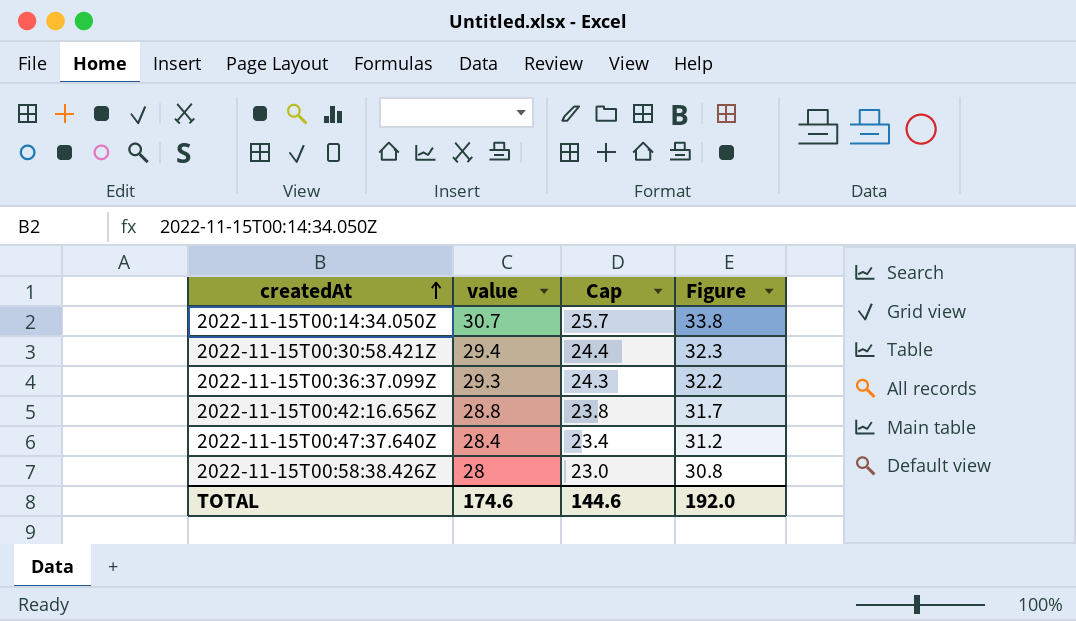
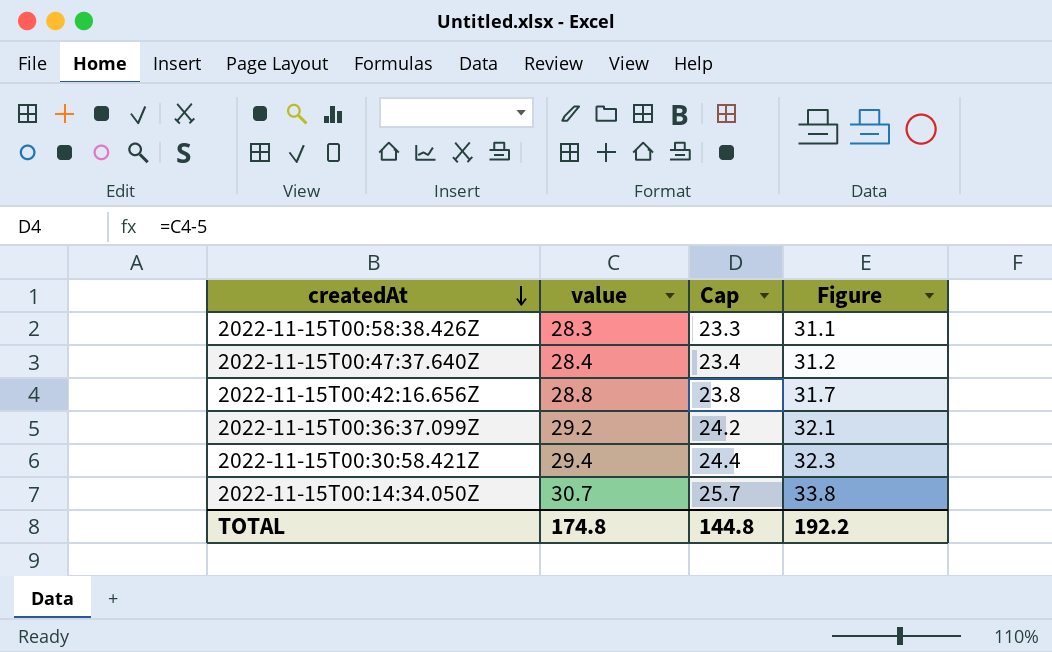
row order: createdAt ascending -> createdAt descending
2022-11-15T00:58:38.426Z | value: 28 -> 28.3
2022-11-15T00:58:38.426Z | Cap: 23.0 -> 23.3
2022-11-15T00:58:38.426Z | Figure: 30.8 -> 31.1
2022-11-15T00:36:37.099Z | value: 29.3 -> 29.2
2022-11-15T00:36:37.099Z | Cap: 24.3 -> 24.2
2022-11-15T00:36:37.099Z | Figure: 32.2 -> 32.1
TOTAL | value: 174.6 -> 174.8
TOTAL | Cap: 144.6 -> 144.8
TOTAL | Figure: 192.0 -> 192.2

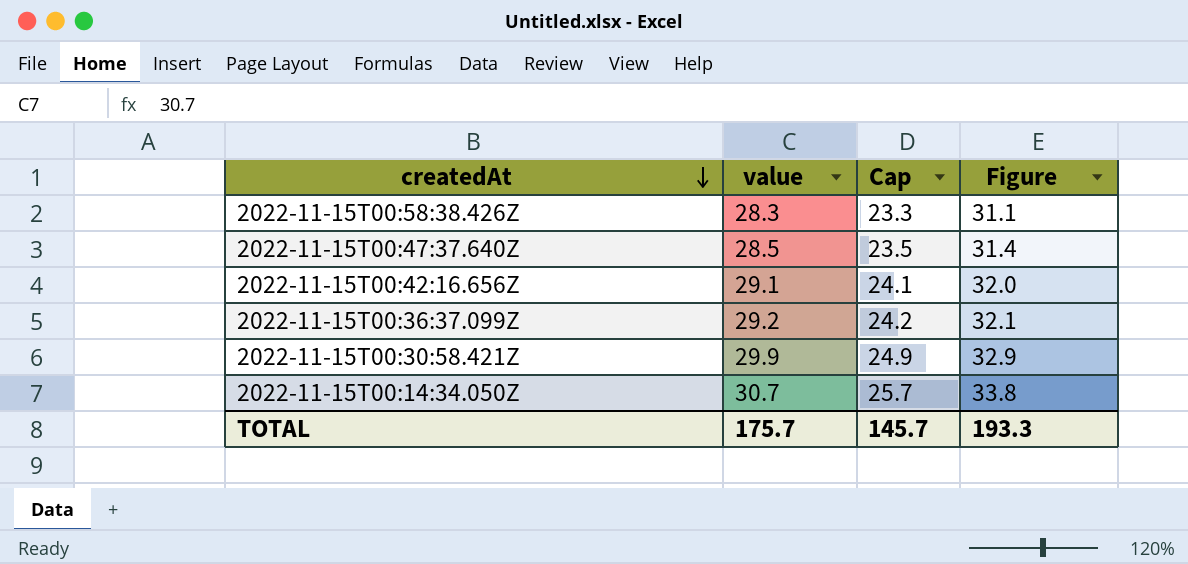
2022-11-15T00:47:37.640Z | value: 28.4 -> 28.5
2022-11-15T00:47:37.640Z | Cap: 23.4 -> 23.5
2022-11-15T00:47:37.640Z | Figure: 31.2 -> 31.4
2022-11-15T00:42:16.656Z | value: 28.8 -> 29.1
2022-11-15T00:42:16.656Z | Cap: 23.8 -> 24.1
2022-11-15T00:42:16.656Z | Figure: 31.7 -> 32.0
2022-11-15T00:30:58.421Z | value: 29.4 -> 29.9
2022-11-15T00:30:58.421Z | Cap: 24.4 -> 24.9
2022-11-15T00:30:58.421Z | Figure: 32.3 -> 32.9
TOTAL | value: 174.8 -> 175.7
TOTAL | Cap: 144.8 -> 145.7
TOTAL | Figure: 192.2 -> 193.3

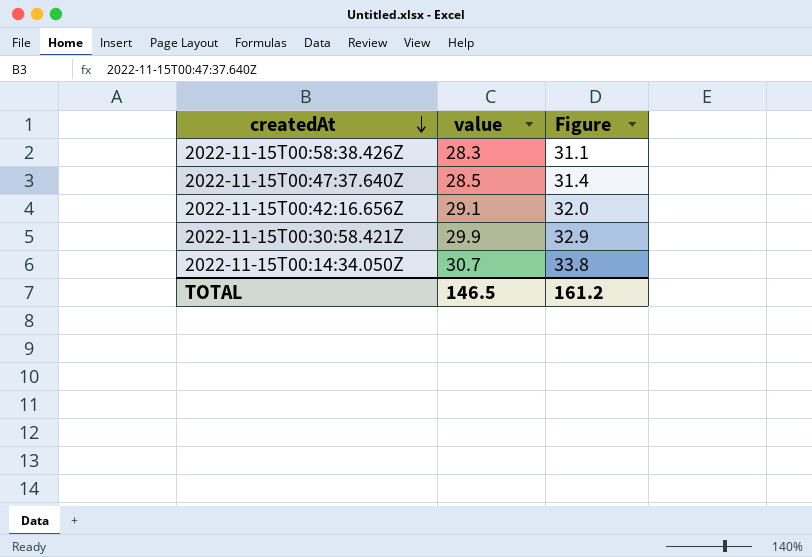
column Cap | formula: [value] - 5 -> none
row 2022-11-15T00:36:37.099Z: 29.2 | 24.2 | 32.1 -> none
TOTAL | value: 175.7 -> 146.5
TOTAL | Figure: 193.3 -> 161.2

